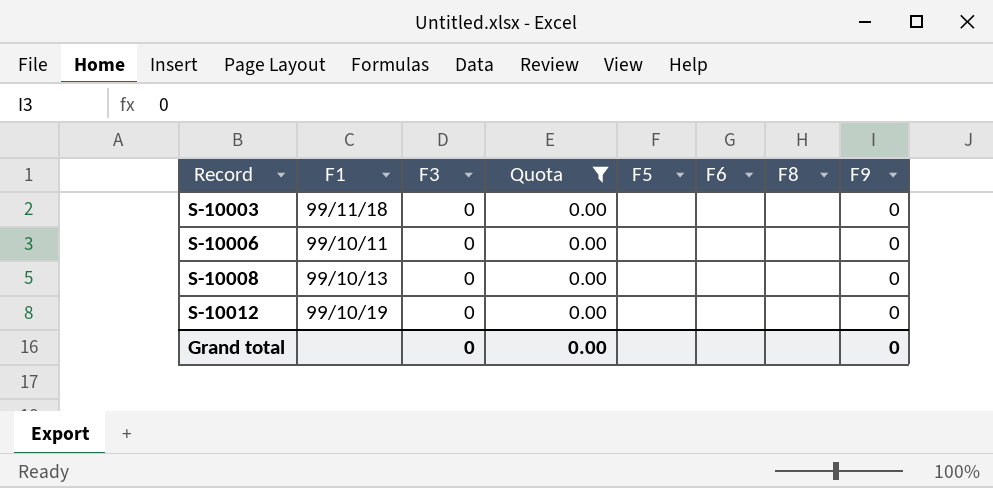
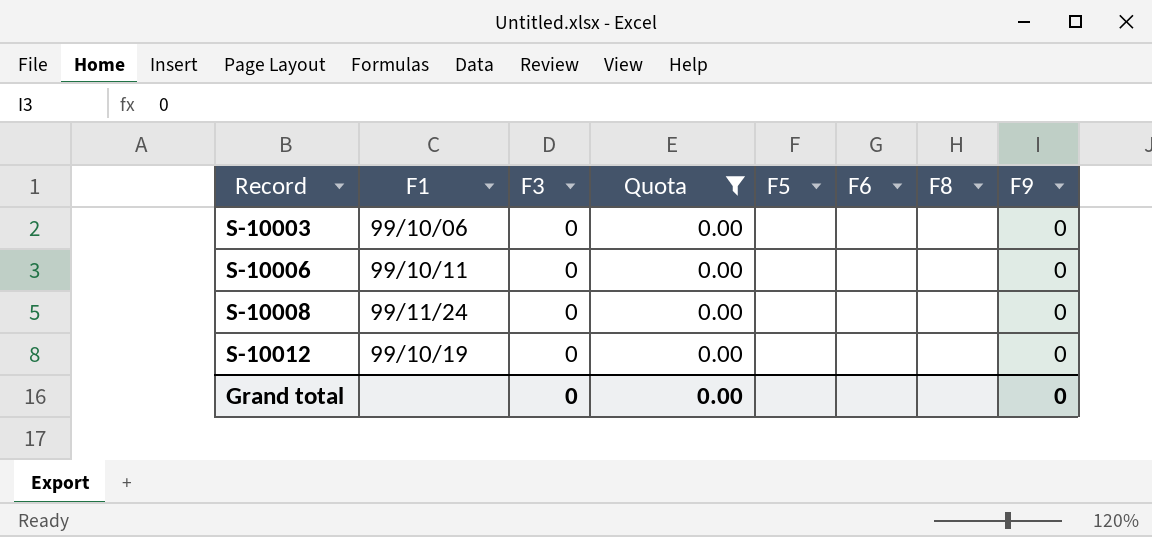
S-10003 | F1: 99/11/18 -> 99/10/06
S-10008 | F1: 99/10/13 -> 99/11/24

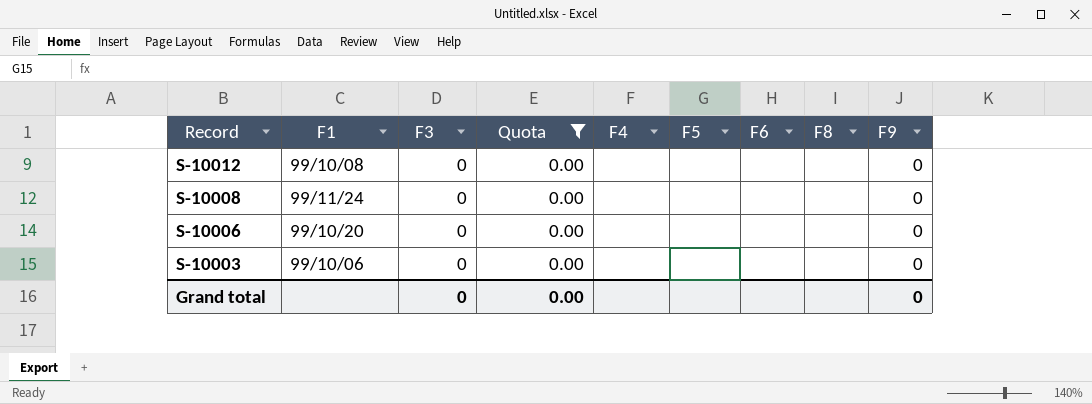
row order: Record ascending -> Record descending
column F4 | position: none -> 5
S-10012 | F1: 99/10/19 -> 99/10/08
S-10006 | F1: 99/10/11 -> 99/10/20

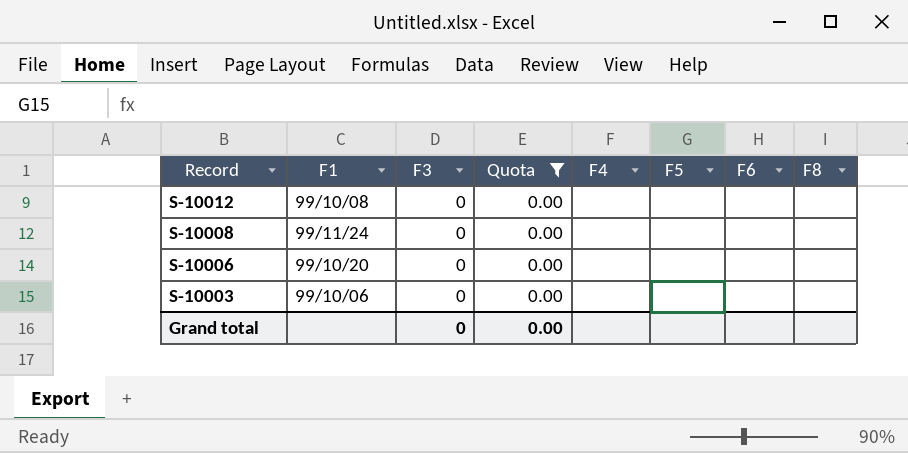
column F9 | position: 9 -> none

